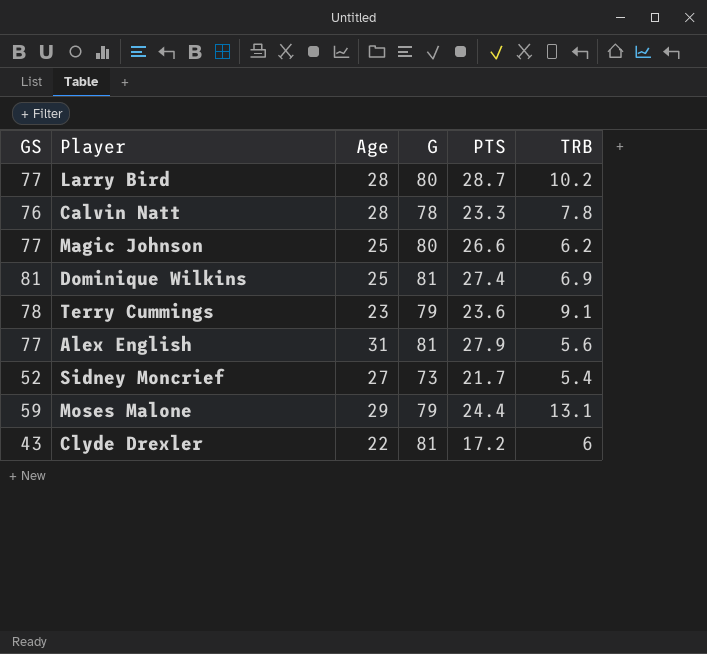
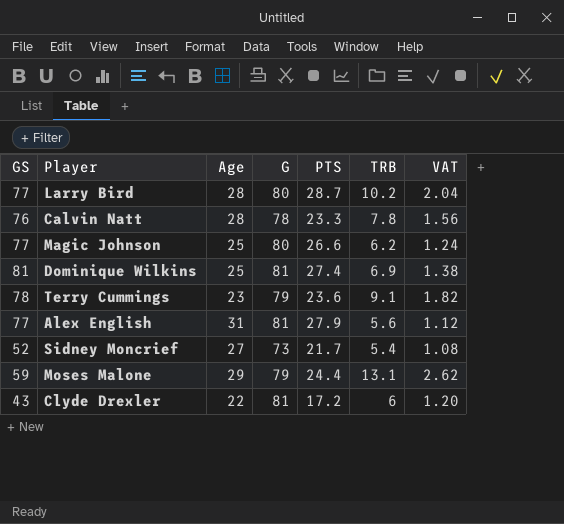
column VAT | formula: none -> [TRB] * 0.2

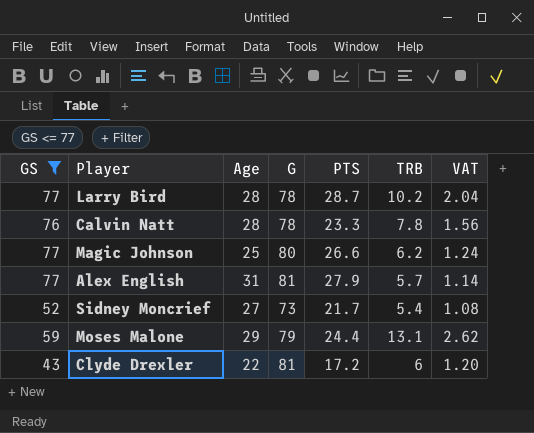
filter: none -> GS <= 77
Larry Bird | G: 80 -> 78
Alex English | TRB: 5.6 -> 5.7
Alex English | VAT: 1.12 -> 1.14

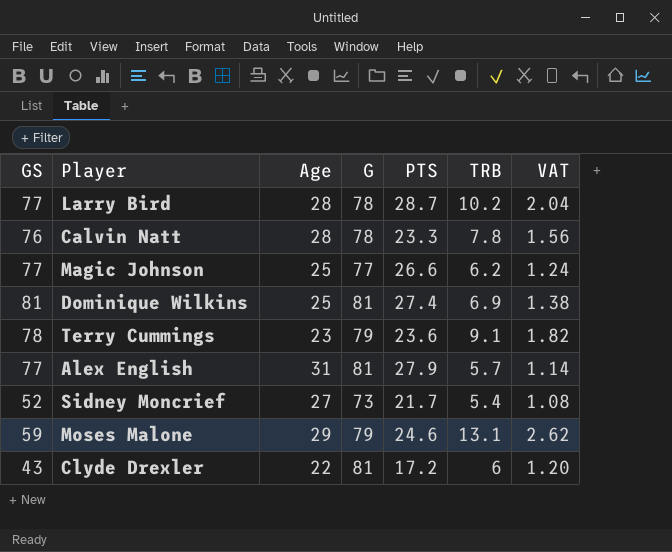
filter: GS <= 77 -> none
Magic Johnson | G: 80 -> 77
Moses Malone | PTS: 24.4 -> 24.6

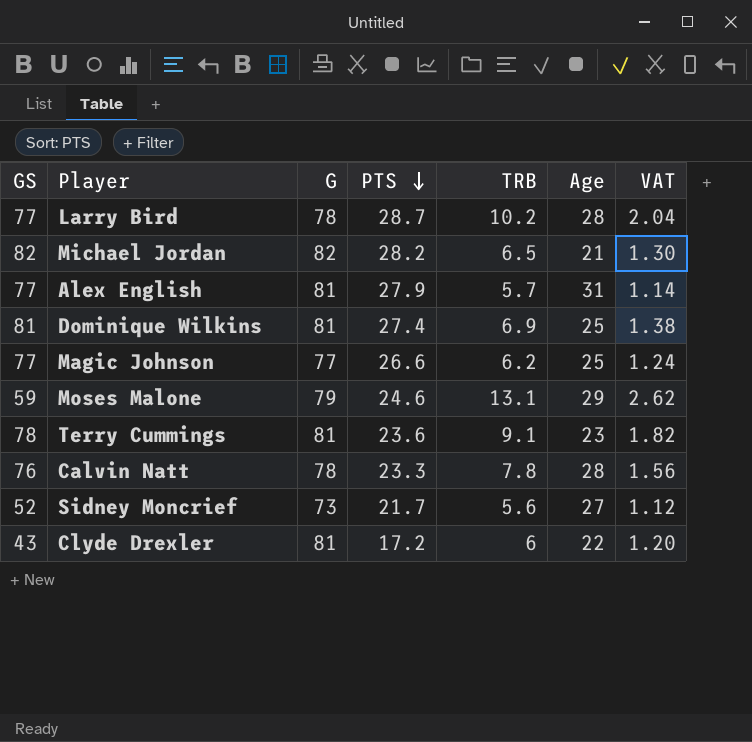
row order: none -> PTS descending
column Age | position: 3 -> 6
row Michael Jordan: none -> 82 | 82 | 28.2 | 6.5 | 21 | 1.30
Terry Cummings | G: 79 -> 81
Sidney Moncrief | TRB: 5.4 -> 5.6
Sidney Moncrief | VAT: 1.08 -> 1.12

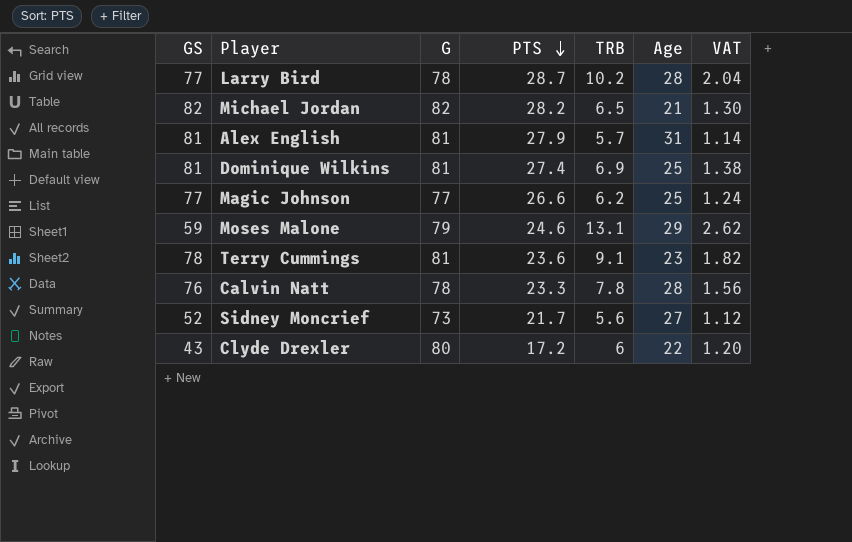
Alex English | GS: 77 -> 81
Clyde Drexler | G: 81 -> 80

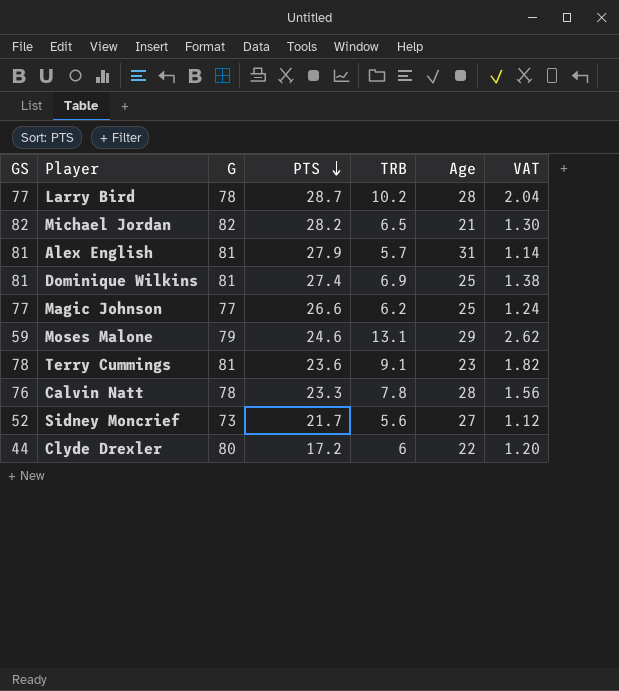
Clyde Drexler | GS: 43 -> 44

